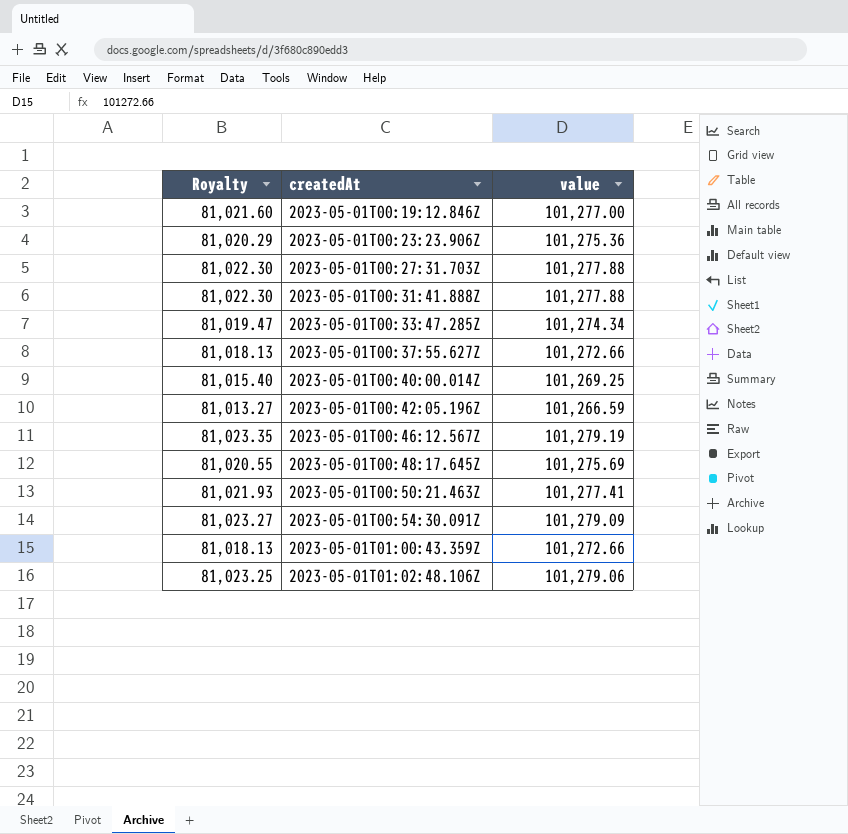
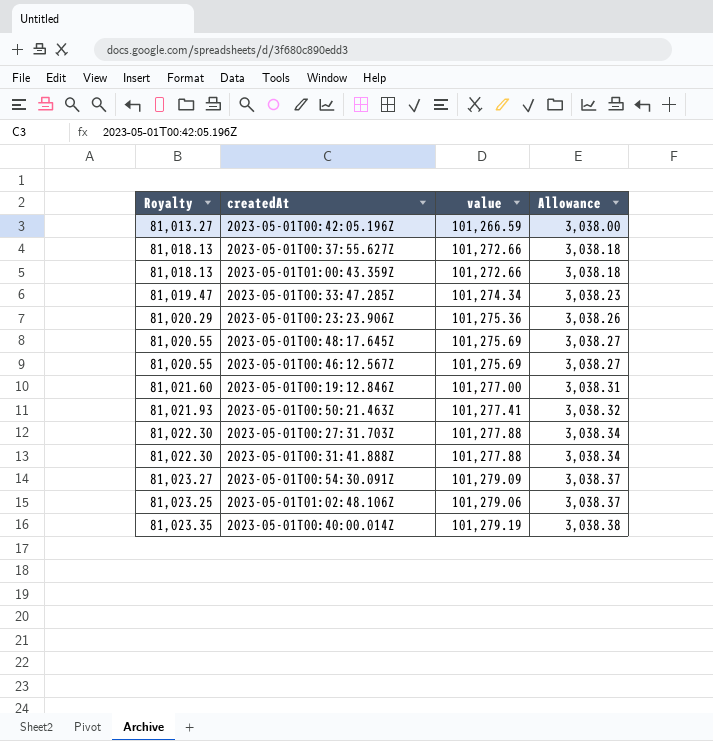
row order: createdAt ascending -> Allowance ascending
column Allowance | formula: none -> [value] * 0.03
2023-05-01T00:46:12.567Z | Royalty: 81,023.35 -> 81,020.55
2023-05-01T00:46:12.567Z | value: 101,279.19 -> 101,275.69
2023-05-01T00:40:00.014Z | Royalty: 81,015.40 -> 81,023.35
2023-05-01T00:40:00.014Z | value: 101,269.25 -> 101,279.19

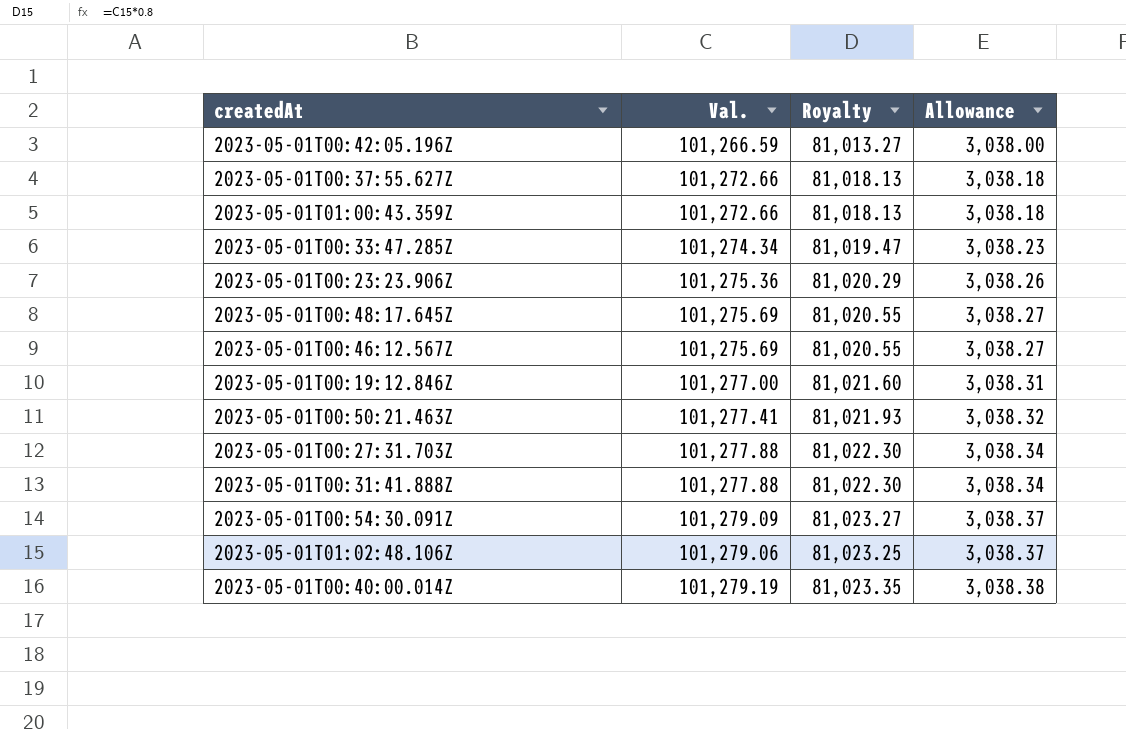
column name: value -> Val.
column Royalty | position: 1 -> 3

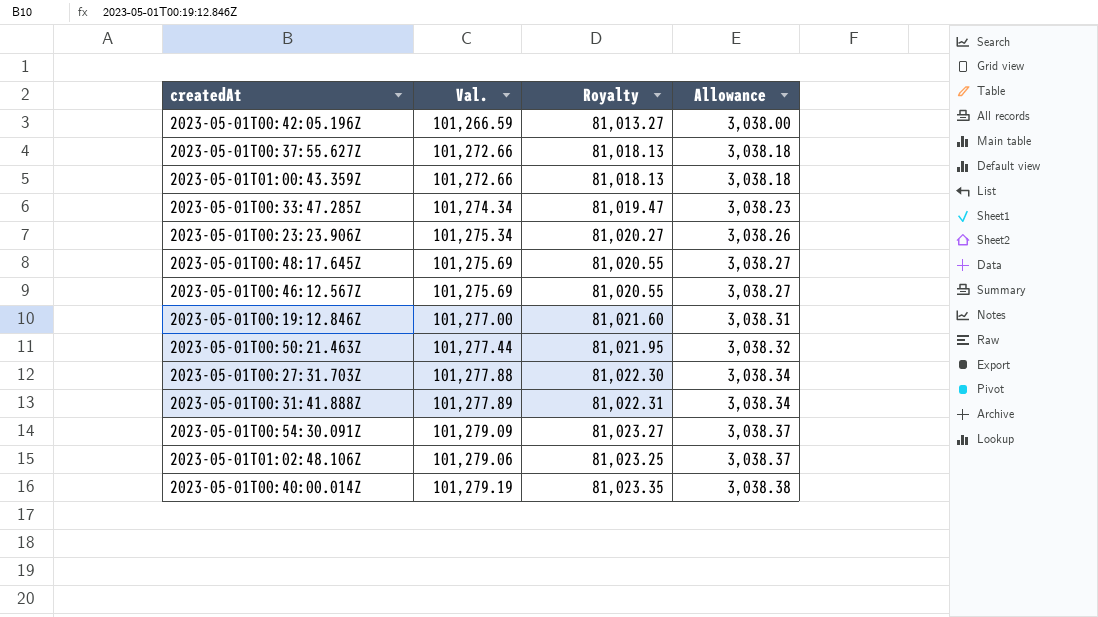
2023-05-01T00:23:23.906Z | Val.: 101,275.36 -> 101,275.34
2023-05-01T00:23:23.906Z | Royalty: 81,020.29 -> 81,020.27
2023-05-01T00:50:21.463Z | Val.: 101,277.41 -> 101,277.44
2023-05-01T00:50:21.463Z | Royalty: 81,021.93 -> 81,021.95
2023-05-01T00:31:41.888Z | Val.: 101,277.88 -> 101,277.89
2023-05-01T00:31:41.888Z | Royalty: 81,022.30 -> 81,022.31

